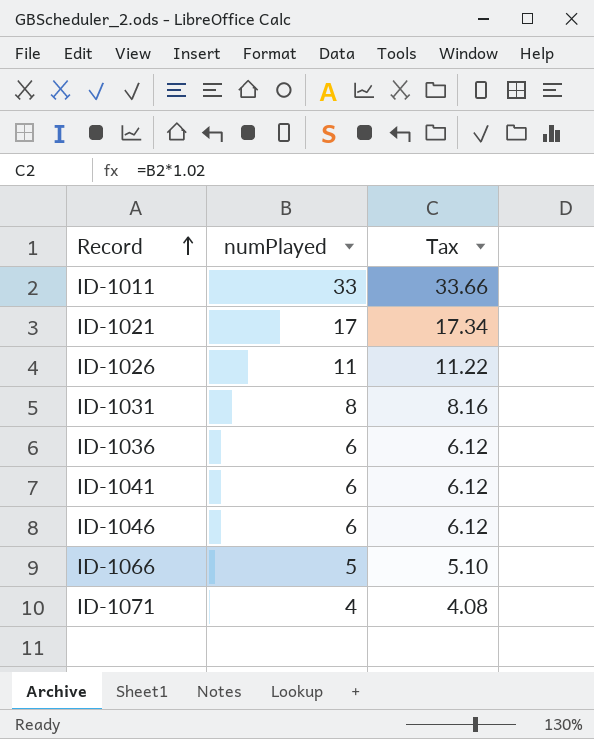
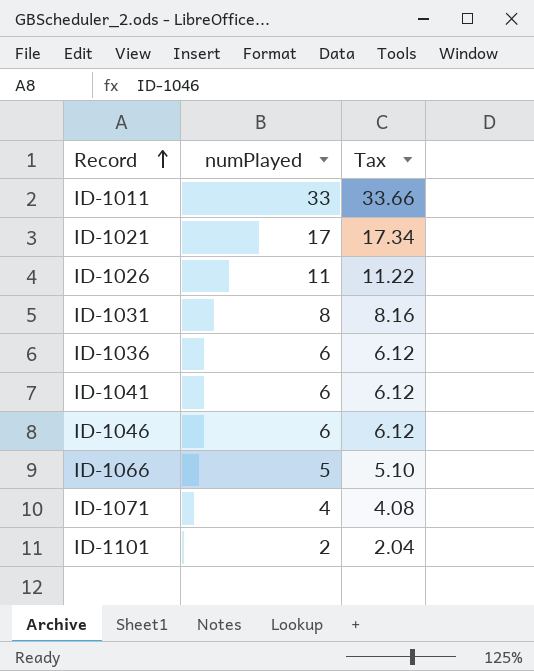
row ID-1101: none -> 2 | 2.04

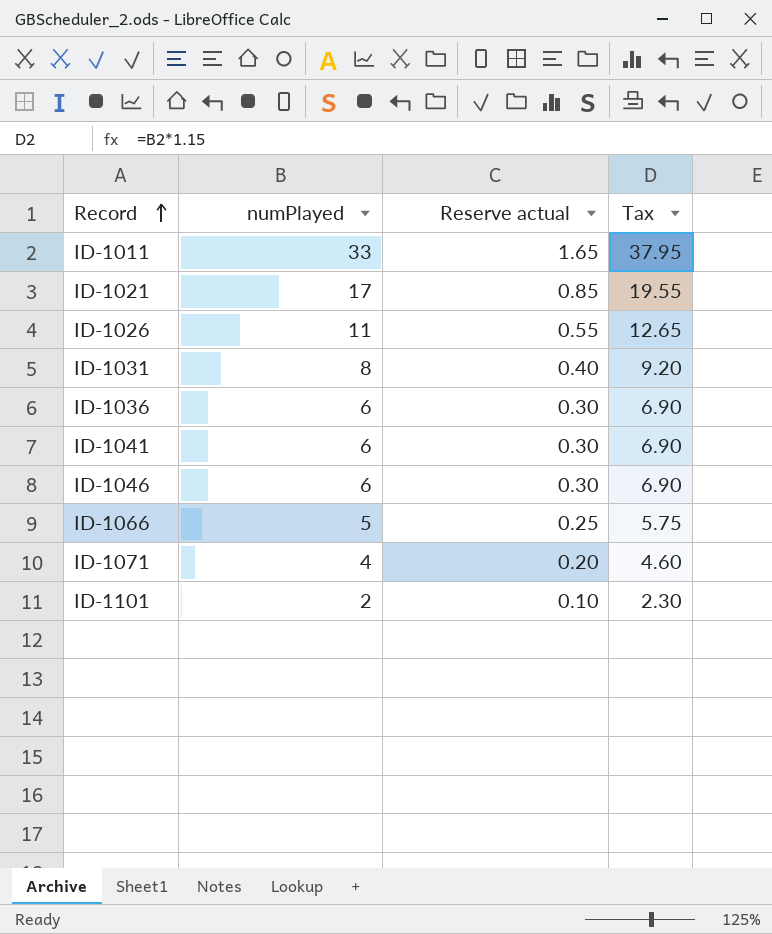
column Reserve actual | formula: none -> [numPlayed] * 0.05
column Tax | formula: [numPlayed] * 1.02 -> [numPlayed] * 1.15

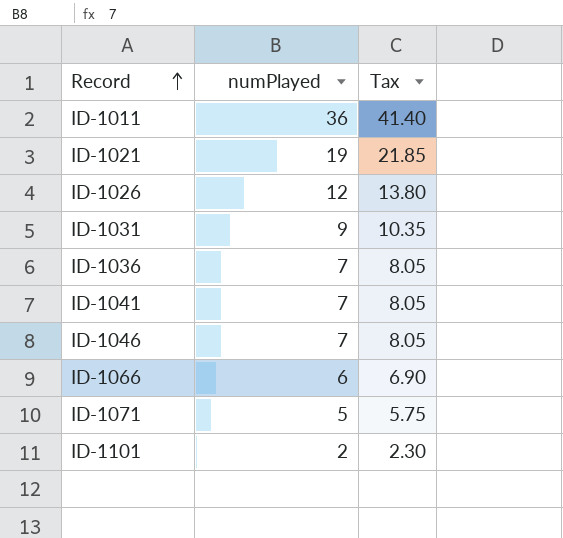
column Reserve actual | formula: [numPlayed] * 0.05 -> none
ID-1011 | numPlayed: 33 -> 36
ID-1011 | Tax: 37.95 -> 41.40
ID-1021 | numPlayed: 17 -> 19
ID-1021 | Tax: 19.55 -> 21.85
ID-1026 | numPlayed: 11 -> 12
ID-1026 | Tax: 12.65 -> 13.80
ID-1031 | numPlayed: 8 -> 9
ID-1031 | Tax: 9.20 -> 10.35
ID-1036 | numPlayed: 6 -> 7
ID-1036 | Tax: 6.90 -> 8.05
ID-1041 | numPlayed: 6 -> 7
ID-1041 | Tax: 6.90 -> 8.05
ID-1046 | numPlayed: 6 -> 7
ID-1046 | Tax: 6.90 -> 8.05
ID-1066 | numPlayed: 5 -> 6
ID-1066 | Tax: 5.75 -> 6.90
ID-1071 | numPlayed: 4 -> 5
ID-1071 | Tax: 4.60 -> 5.75

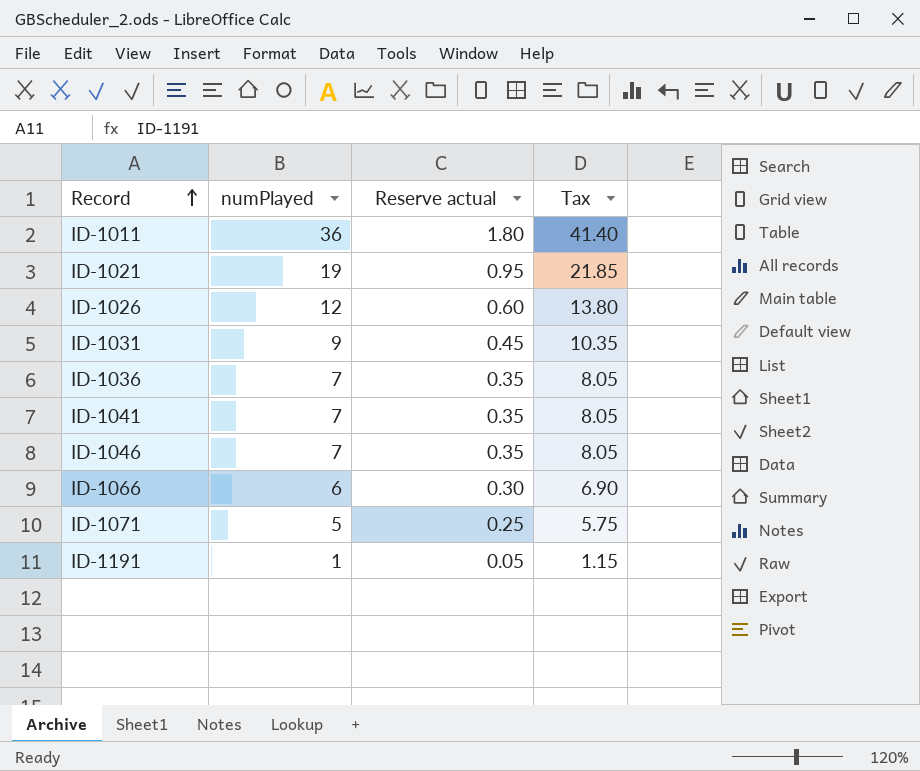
column Reserve actual | formula: none -> [numPlayed] * 0.05
row ID-1101: 2 | 2.30 -> none
row ID-1191: none -> 1 | 0.05 | 1.15

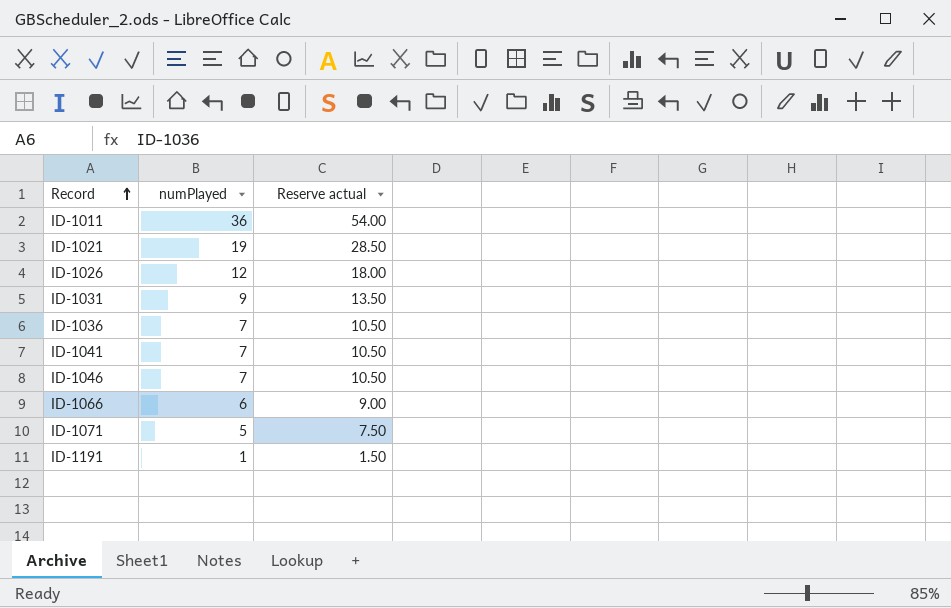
column Tax | formula: [numPlayed] * 1.15 -> none
column Reserve actual | formula: [numPlayed] * 0.05 -> [numPlayed] * 1.5

